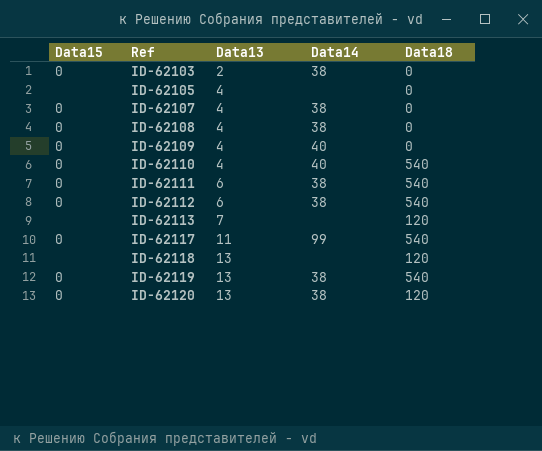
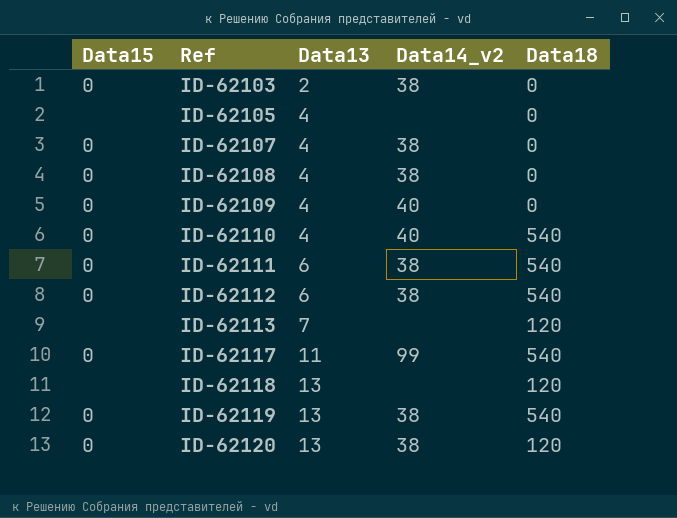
column name: Data14 -> Data14_v2

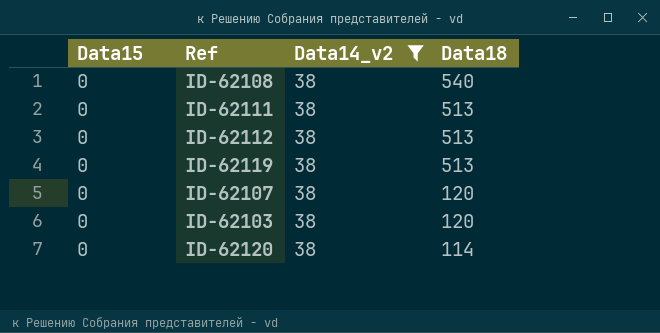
filter: none -> Data14_v2 = 38
row order: Ref ascending -> Data18 descending
column Data13 | position: 3 -> none
ID-62108 | Data18: 0 -> 540
ID-62111 | Data18: 540 -> 513
ID-62112 | Data18: 540 -> 513
ID-62119 | Data18: 540 -> 513
ID-62107 | Data18: 0 -> 120
ID-62103 | Data18: 0 -> 120
ID-62120 | Data18: 120 -> 114

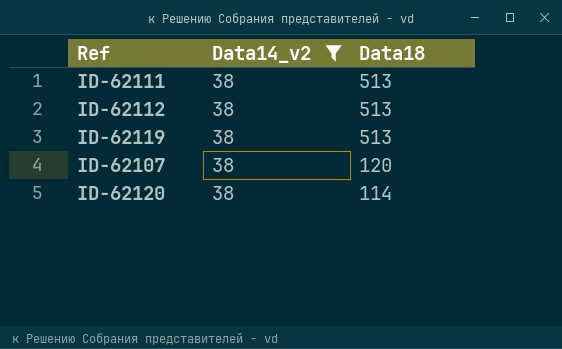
column Data15 | position: 1 -> none
row ID-62108: 0 | 38 | 540 -> none
row ID-62103: 0 | 38 | 120 -> none

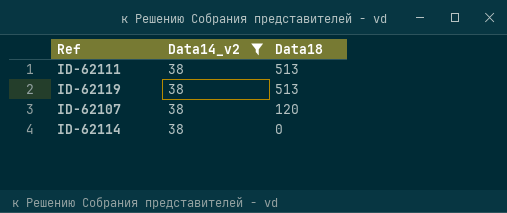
row ID-62112: 38 | 513 -> none
row ID-62120: 38 | 114 -> none
row ID-62114: none -> 38 | 0

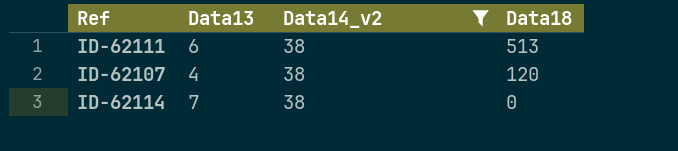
column Data13 | position: none -> 2
row ID-62119: 38 | 513 -> none

